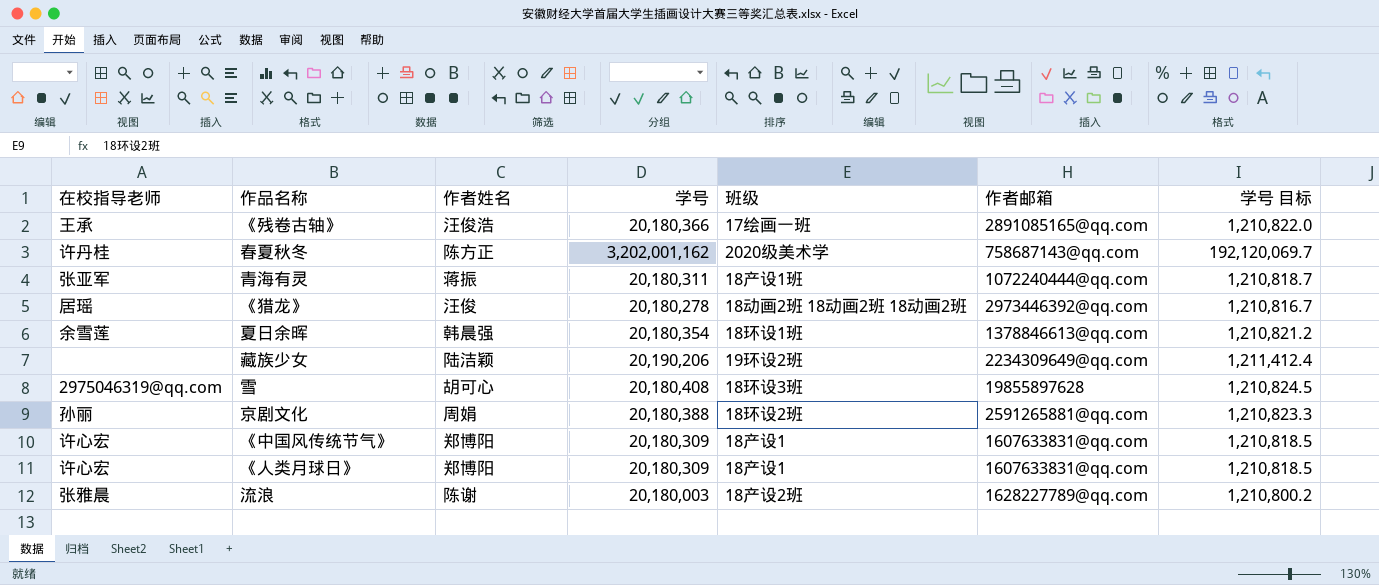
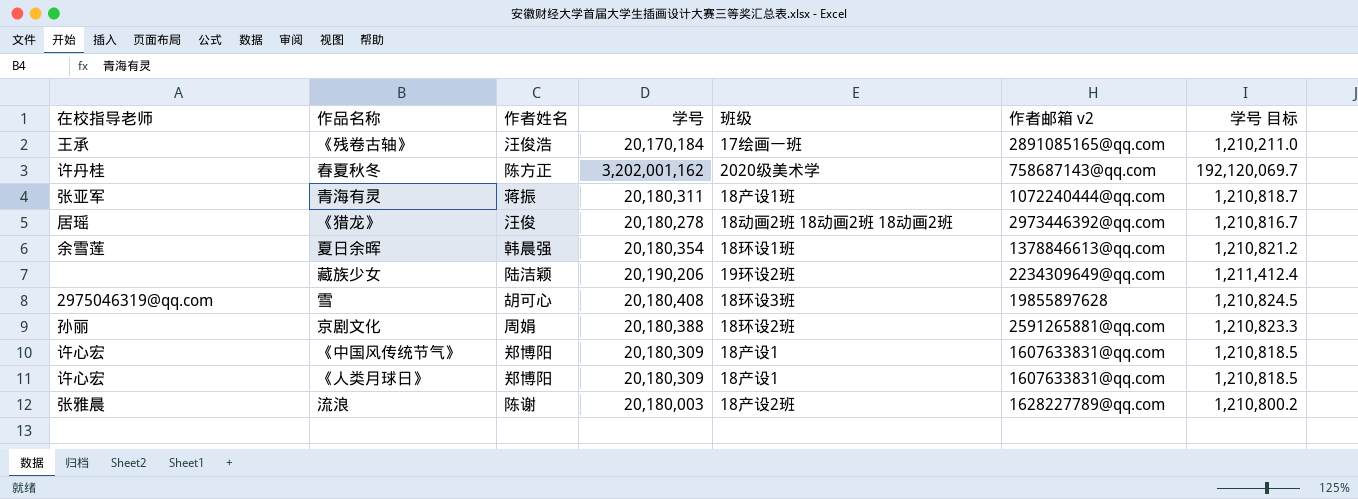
column name: 作者邮箱 -> 作者邮箱 v2
《残卷古轴》 | 学号: 20,180,366 -> 20,170,184
《残卷古轴》 | 学号 目标: 1,210,822.0 -> 1,210,211.0

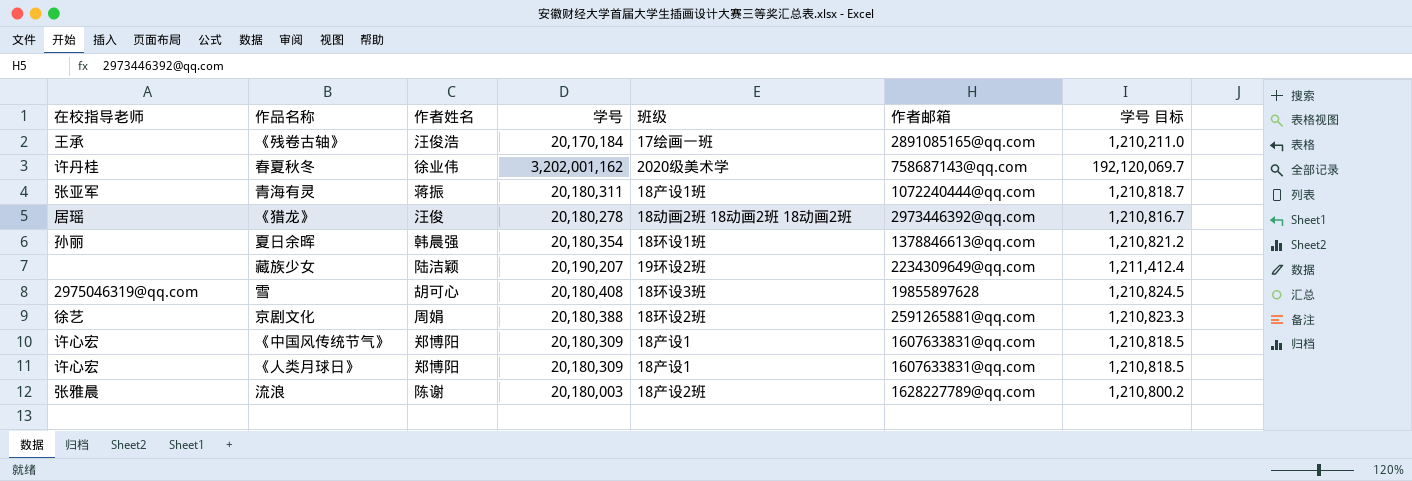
column name: 作者邮箱 v2 -> 作者邮箱
春夏秋冬 | 作者姓名: 陈方正 -> 徐业伟
夏日余晖 | 在校指导老师: 余雪莲 -> 孙丽
藏族少女 | 学号: 20,190,206 -> 20,190,207
京剧文化 | 在校指导老师: 孙丽 -> 徐艺

